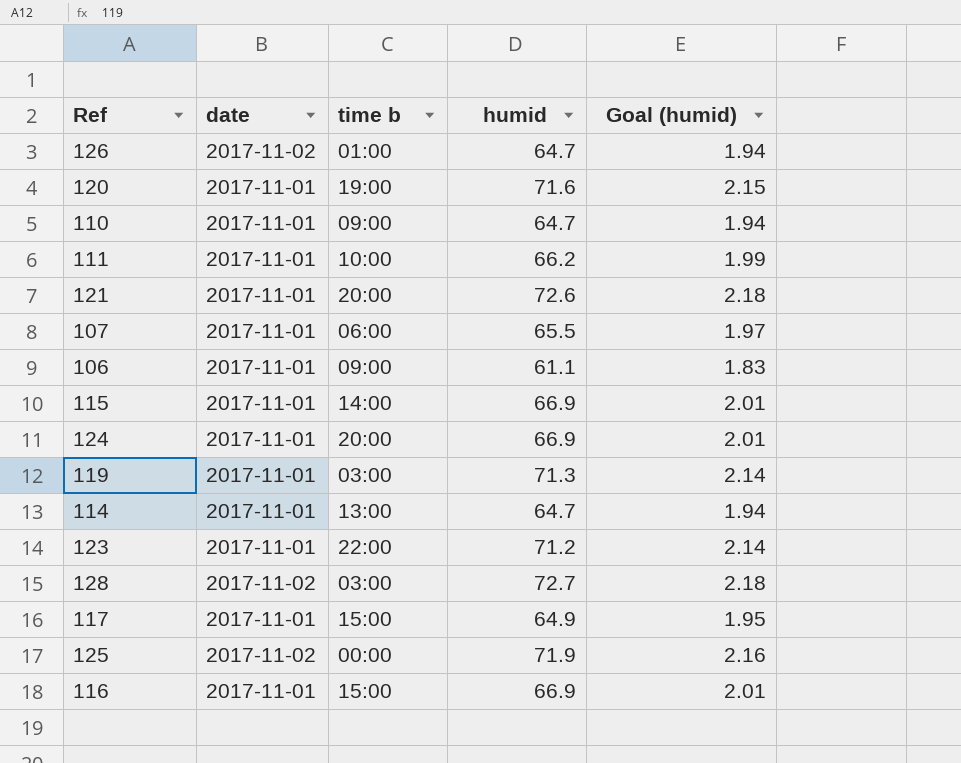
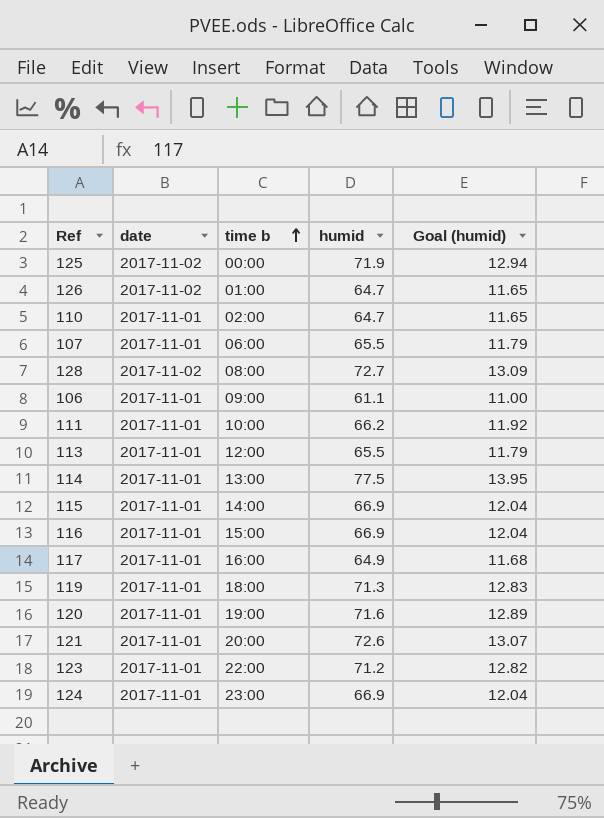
row order: none -> time b ascending
column Goal (humid) | formula: [humid] * 0.03 -> [humid] * 0.18
110 | time b: 09:00 -> 02:00
128 | time b: 03:00 -> 08:00
row 113: none -> 2017-11-01 | 12:00 | 65.5 | 11.79
114 | humid: 64.7 -> 77.5
117 | time b: 15:00 -> 16:00
119 | time b: 03:00 -> 18:00
124 | time b: 20:00 -> 23:00

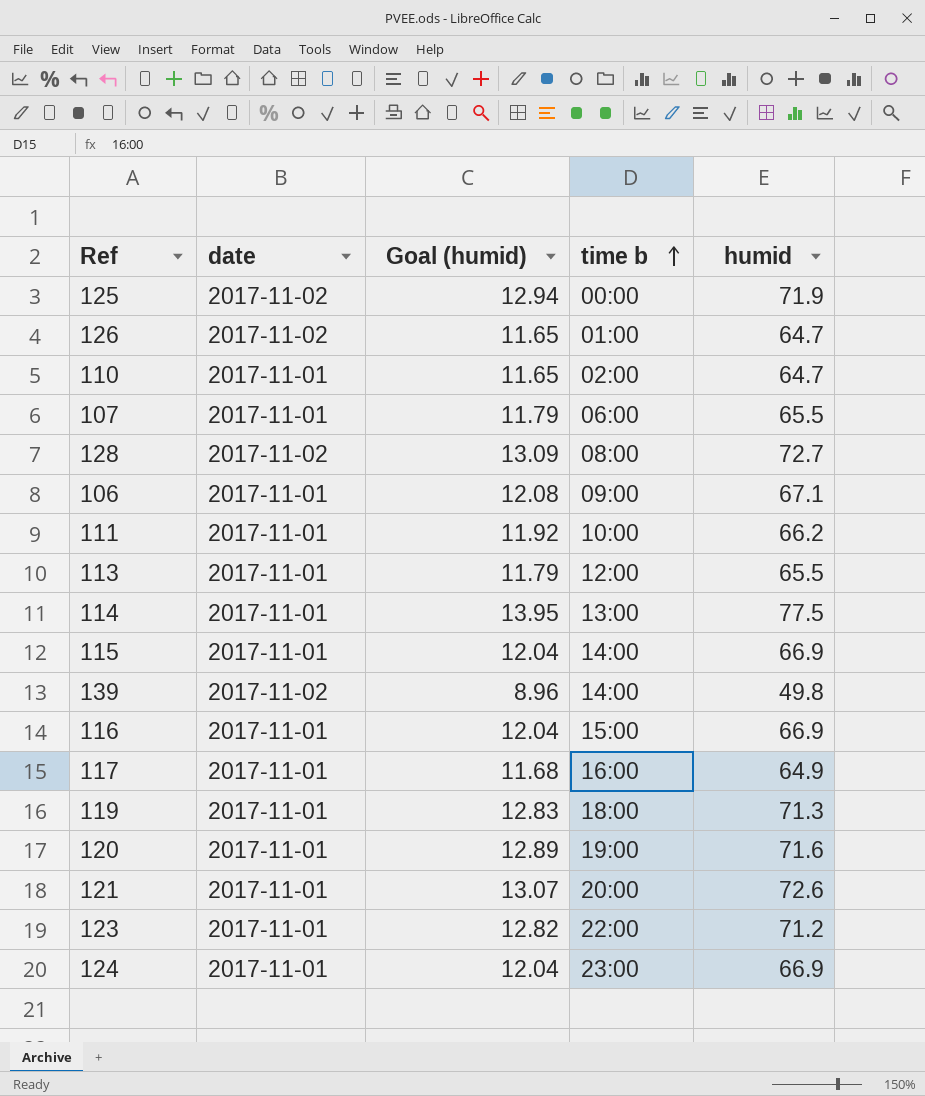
column Goal (humid) | position: 5 -> 3
106 | Goal (humid): 11.00 -> 12.08
106 | humid: 61.1 -> 67.1
row 139: none -> 2017-11-02 | 8.96 | 14:00 | 49.8

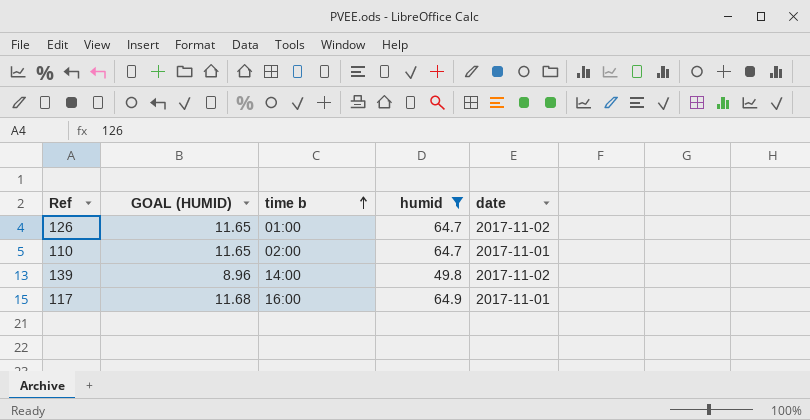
filter: none -> humid <= 64.9
column name: Goal (humid) -> GOAL (HUMID)
column date | position: 2 -> 5

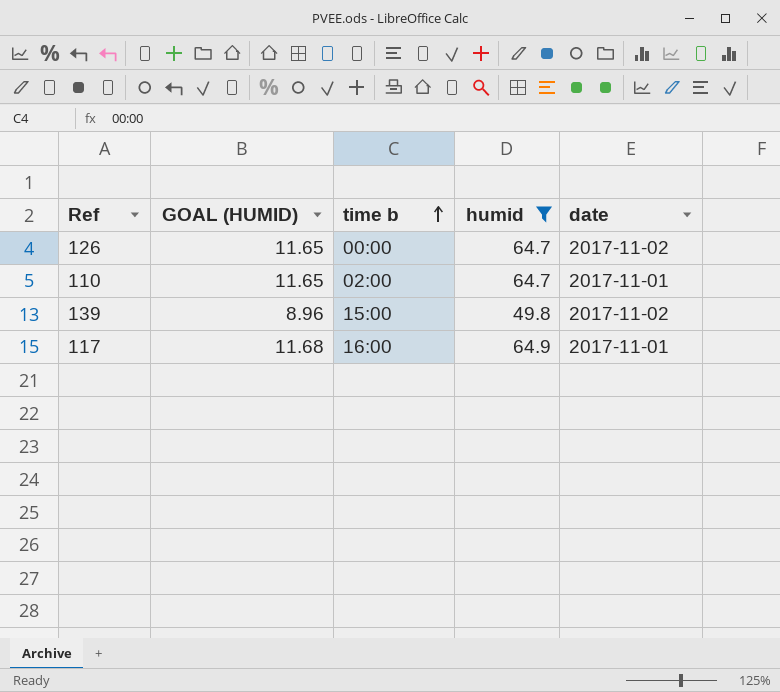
126 | time b: 01:00 -> 00:00
139 | time b: 14:00 -> 15:00

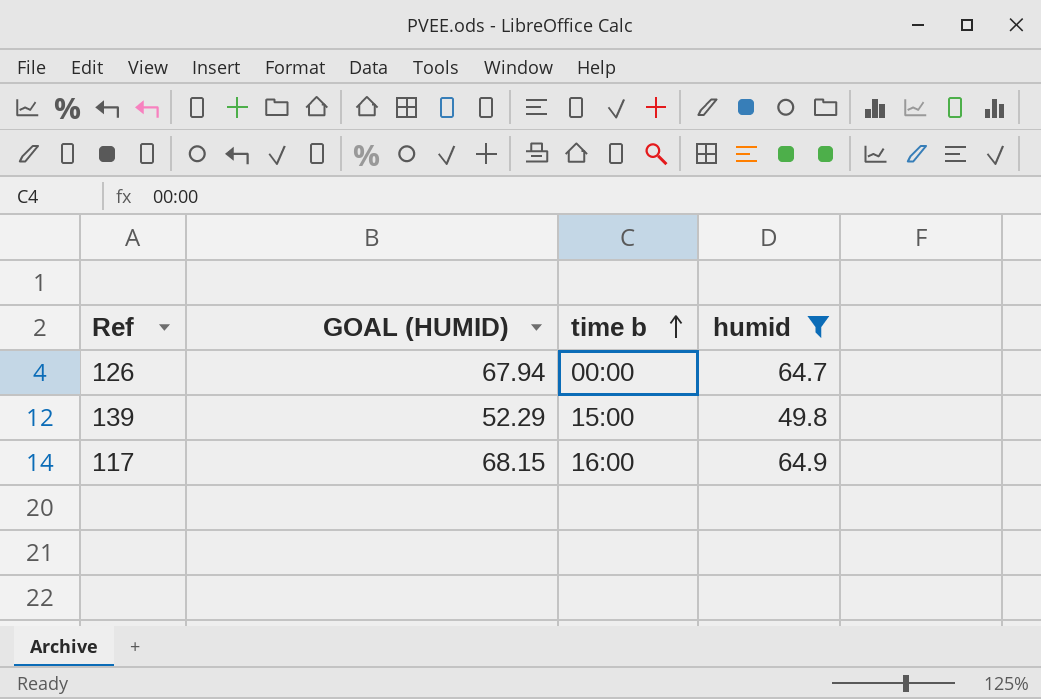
column date | position: 5 -> none
column GOAL (HUMID) | formula: [humid] * 0.18 -> [humid] * 1.05
row 110: 11.65 | 02:00 | 64.7 | 2017-11-01 -> none

